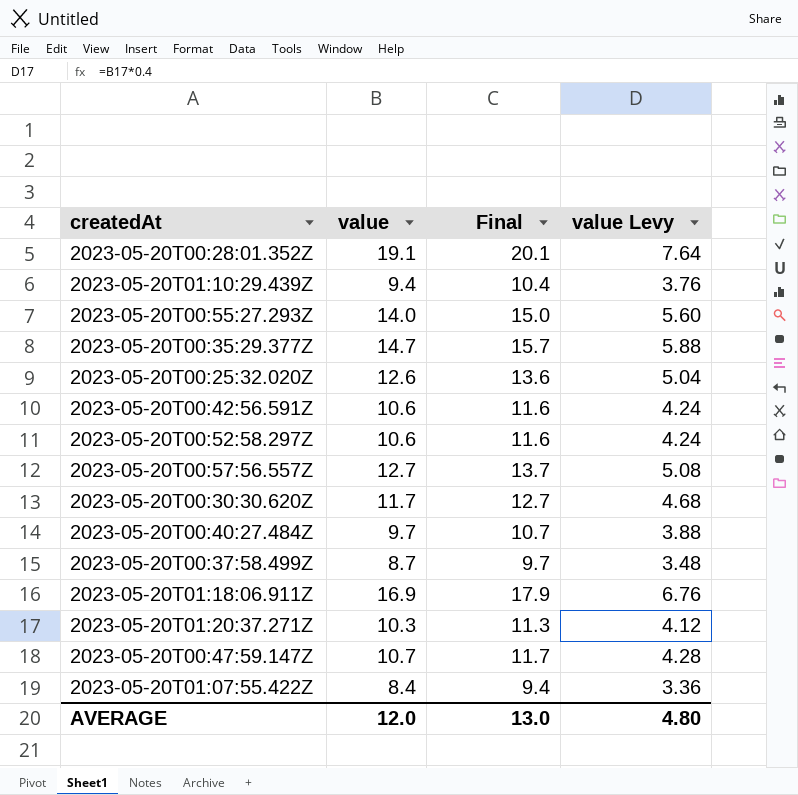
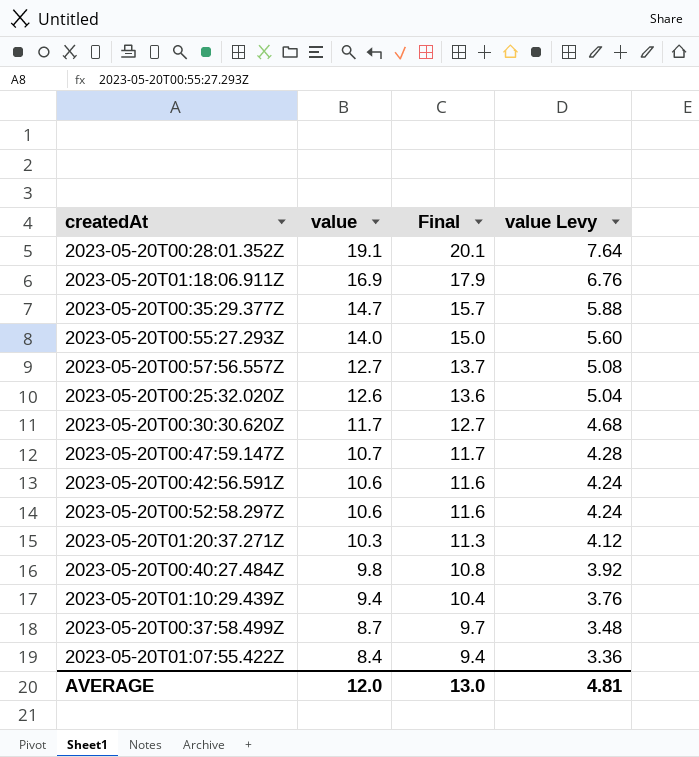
row order: none -> value descending
2023-05-20T00:40:27.484Z | value: 9.7 -> 9.8
2023-05-20T00:40:27.484Z | Final: 10.7 -> 10.8
2023-05-20T00:40:27.484Z | value Levy: 3.88 -> 3.92
AVERAGE | value Levy: 4.80 -> 4.81

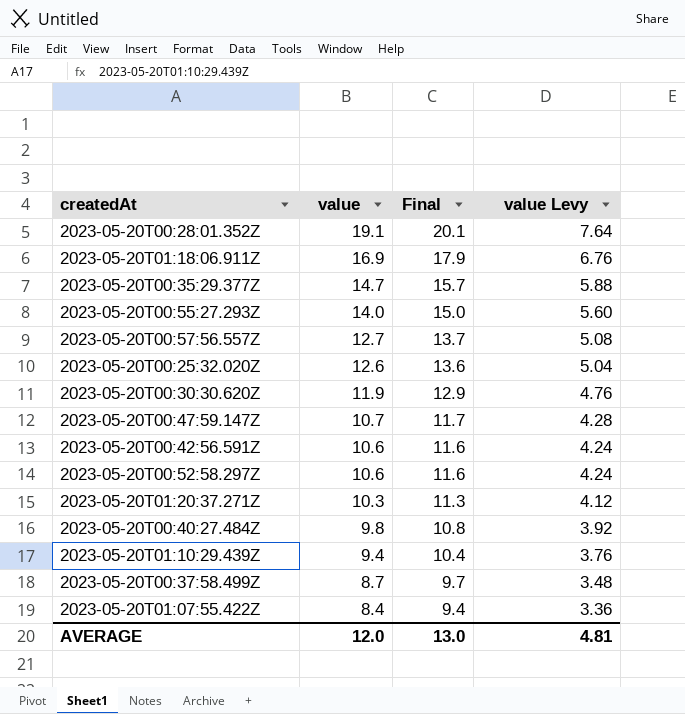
2023-05-20T00:30:30.620Z | value: 11.7 -> 11.9
2023-05-20T00:30:30.620Z | Final: 12.7 -> 12.9
2023-05-20T00:30:30.620Z | value Levy: 4.68 -> 4.76

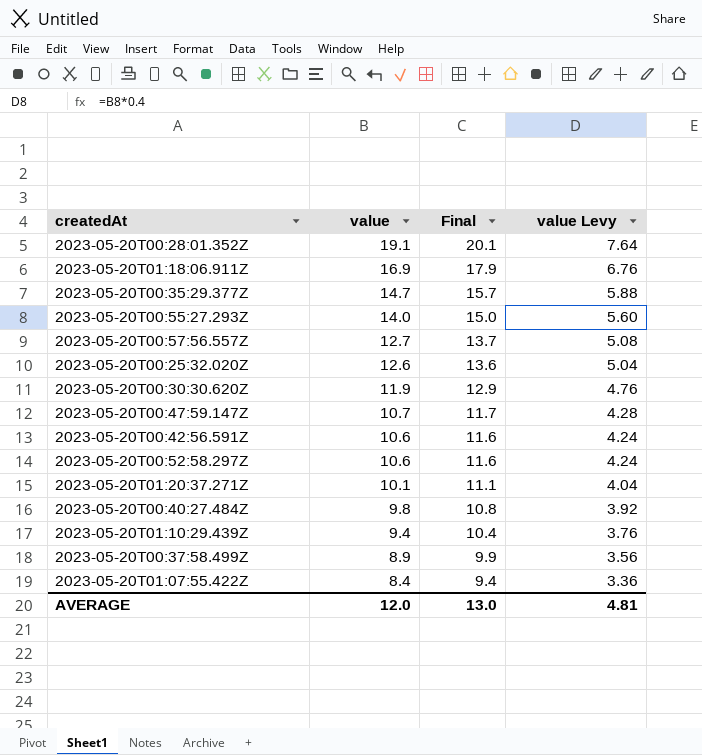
2023-05-20T01:20:37.271Z | value: 10.3 -> 10.1
2023-05-20T01:20:37.271Z | Final: 11.3 -> 11.1
2023-05-20T01:20:37.271Z | value Levy: 4.12 -> 4.04
2023-05-20T00:37:58.499Z | value: 8.7 -> 8.9
2023-05-20T00:37:58.499Z | Final: 9.7 -> 9.9
2023-05-20T00:37:58.499Z | value Levy: 3.48 -> 3.56

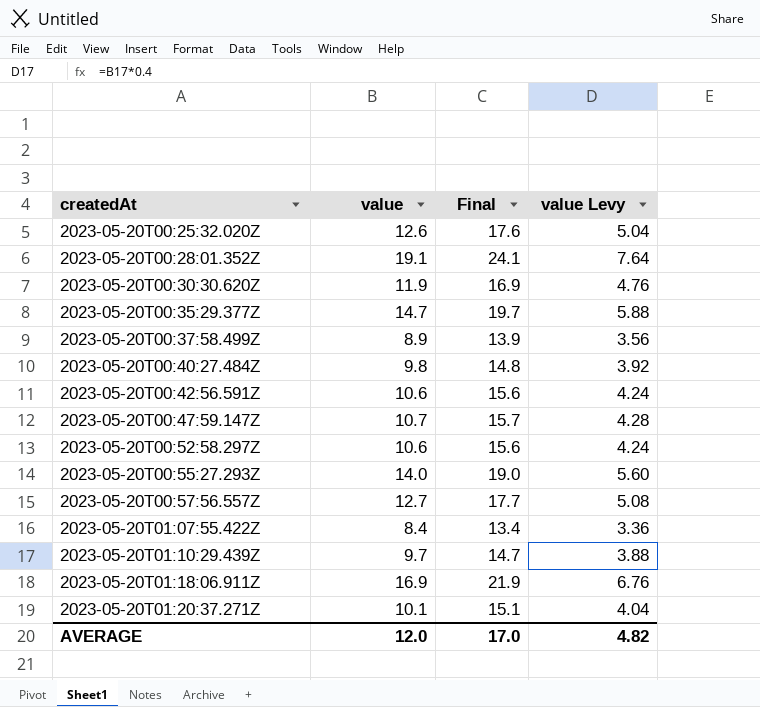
row order: value descending -> createdAt ascending
column Final | formula: [value] + 1 -> [value] + 5
2023-05-20T01:10:29.439Z | value: 9.4 -> 9.7
2023-05-20T01:10:29.439Z | value Levy: 3.76 -> 3.88
AVERAGE | Final: 13.0 -> 17.0
AVERAGE | value Levy: 4.81 -> 4.82

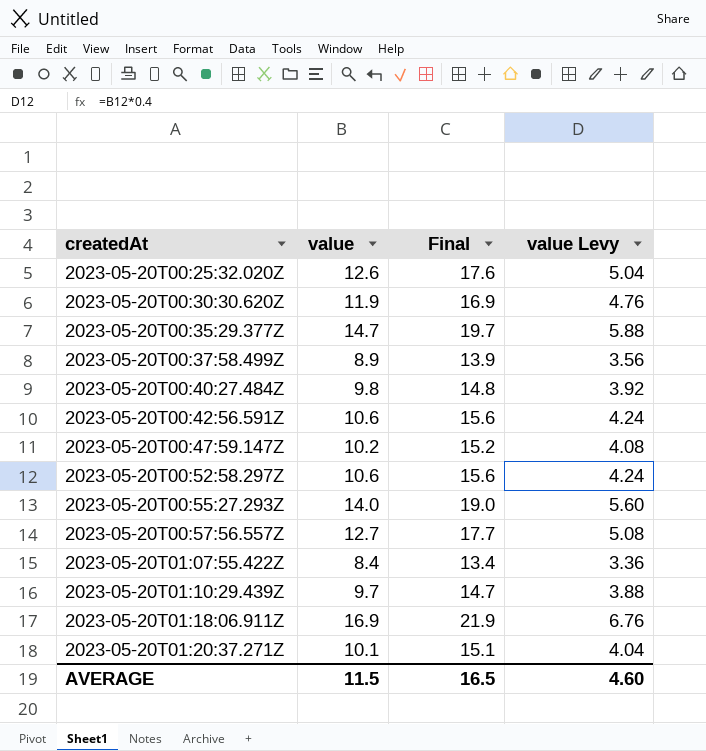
row 2023-05-20T00:28:01.352Z: 19.1 | 24.1 | 7.64 -> none
2023-05-20T00:47:59.147Z | value: 10.7 -> 10.2
2023-05-20T00:47:59.147Z | Final: 15.7 -> 15.2
2023-05-20T00:47:59.147Z | value Levy: 4.28 -> 4.08
AVERAGE | value: 12.0 -> 11.5
AVERAGE | Final: 17.0 -> 16.5
AVERAGE | value Levy: 4.82 -> 4.60

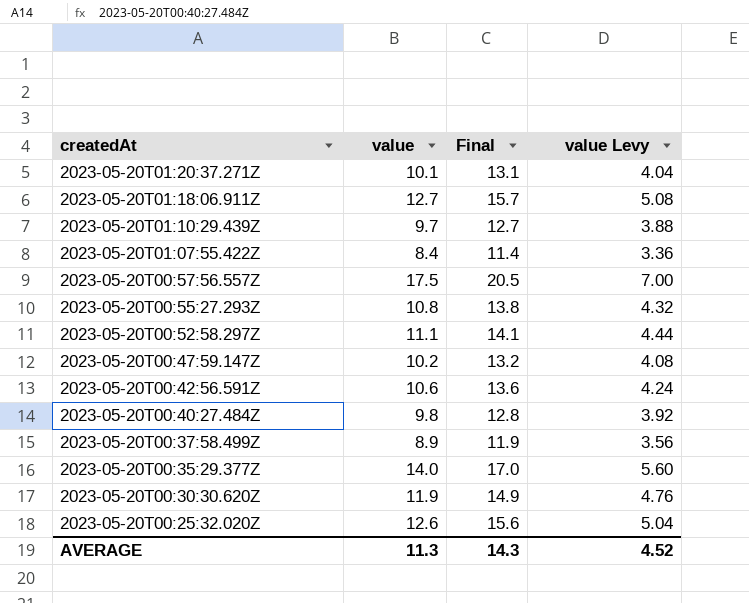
row order: createdAt ascending -> createdAt descending
column Final | formula: [value] + 5 -> [value] + 3
2023-05-20T01:18:06.911Z | value: 16.9 -> 12.7
2023-05-20T01:18:06.911Z | value Levy: 6.76 -> 5.08
2023-05-20T00:57:56.557Z | value: 12.7 -> 17.5
2023-05-20T00:57:56.557Z | value Levy: 5.08 -> 7.00
2023-05-20T00:55:27.293Z | value: 14.0 -> 10.8
2023-05-20T00:55:27.293Z | value Levy: 5.60 -> 4.32
2023-05-20T00:52:58.297Z | value: 10.6 -> 11.1
2023-05-20T00:52:58.297Z | value Levy: 4.24 -> 4.44
2023-05-20T00:35:29.377Z | value: 14.7 -> 14.0
2023-05-20T00:35:29.377Z | value Levy: 5.88 -> 5.60
AVERAGE | value: 11.5 -> 11.3
AVERAGE | Final: 16.5 -> 14.3
AVERAGE | value Levy: 4.60 -> 4.52

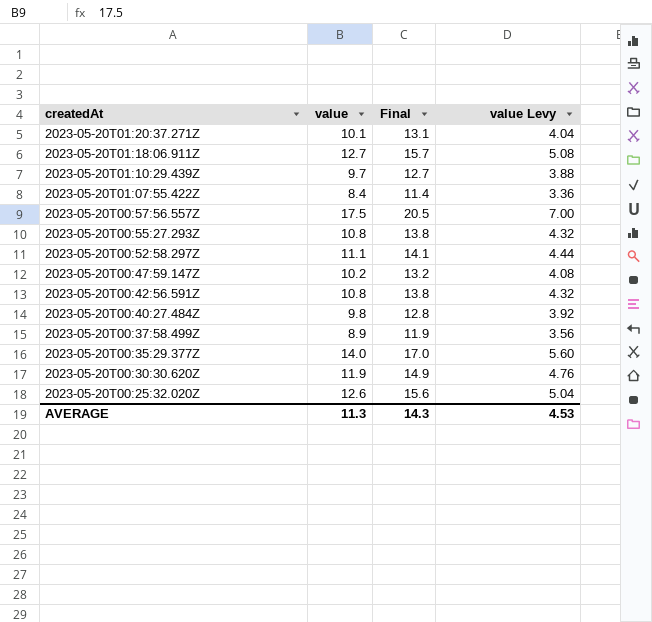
2023-05-20T00:42:56.591Z | value: 10.6 -> 10.8
2023-05-20T00:42:56.591Z | Final: 13.6 -> 13.8
2023-05-20T00:42:56.591Z | value Levy: 4.24 -> 4.32
AVERAGE | value Levy: 4.52 -> 4.53

